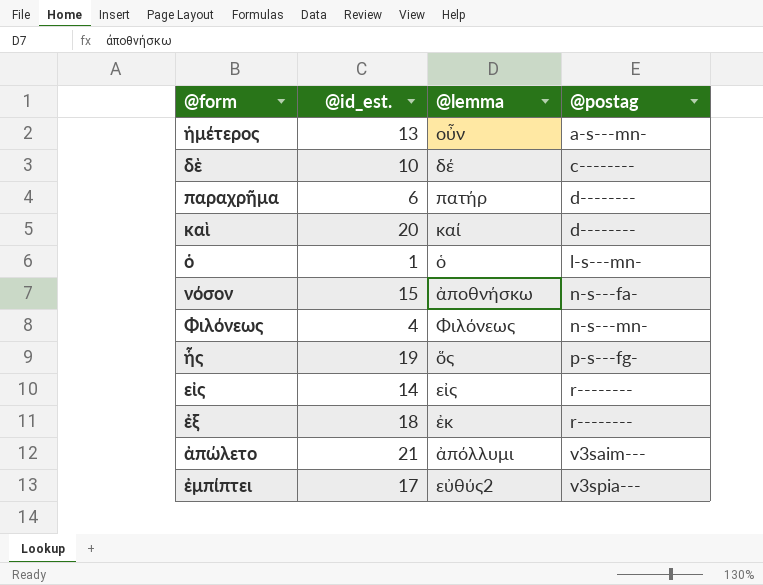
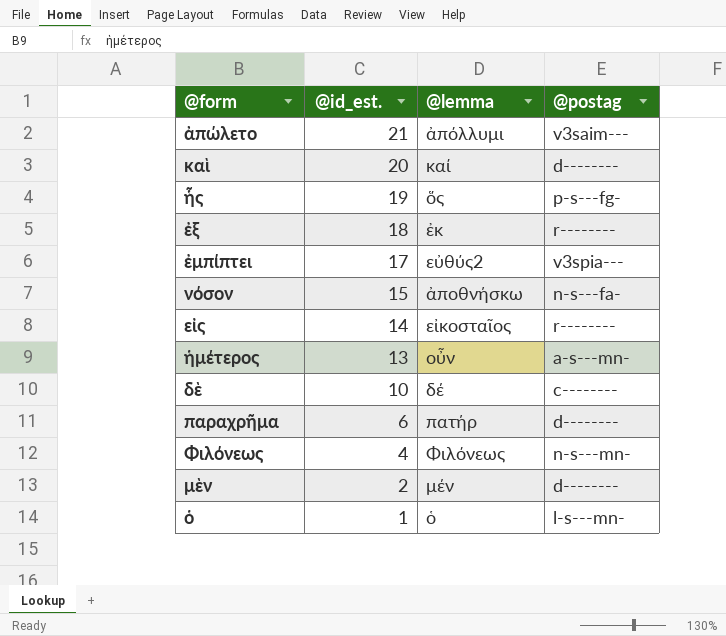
row order: @postag ascending -> @id_est. descending
εἰς | @lemma: εἰς -> εἰκοσταῖος
row μὲν: none -> 2 | μέν | d--------

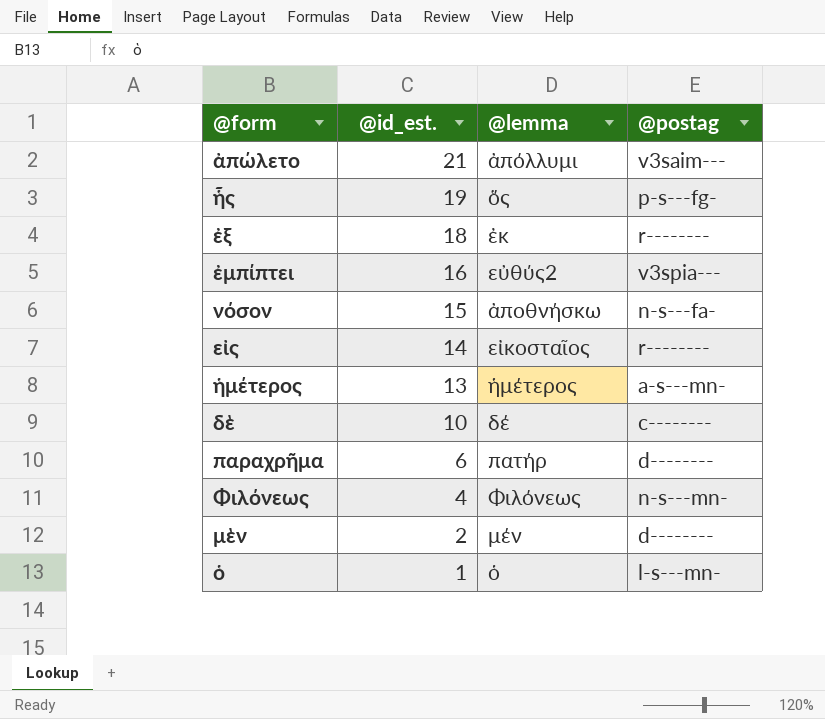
row καὶ: 20 | καί | d-------- -> none
ἐμπίπτει | @id_est.: 17 -> 16
ἡμέτερος | @lemma: οὖν -> ἡμέτερος

